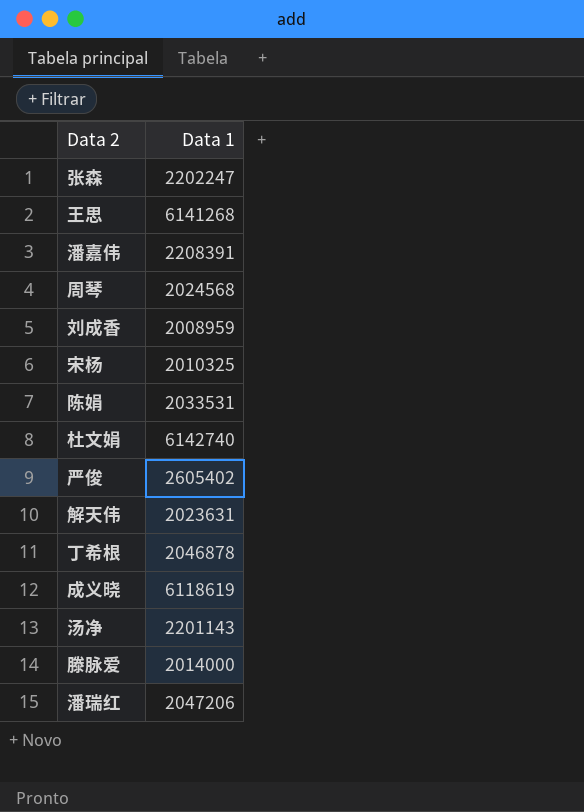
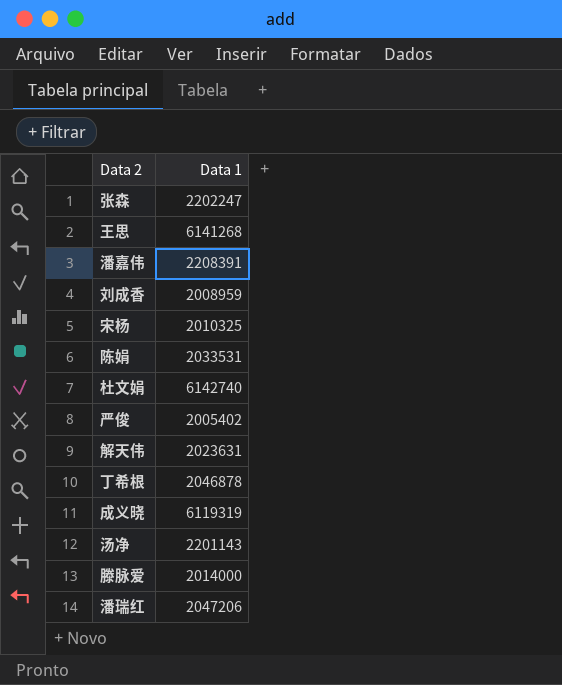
row 周琴: 2024568 -> none
严俊 | Data 1: 2605402 -> 2005402
成义晓 | Data 1: 6118619 -> 6119319

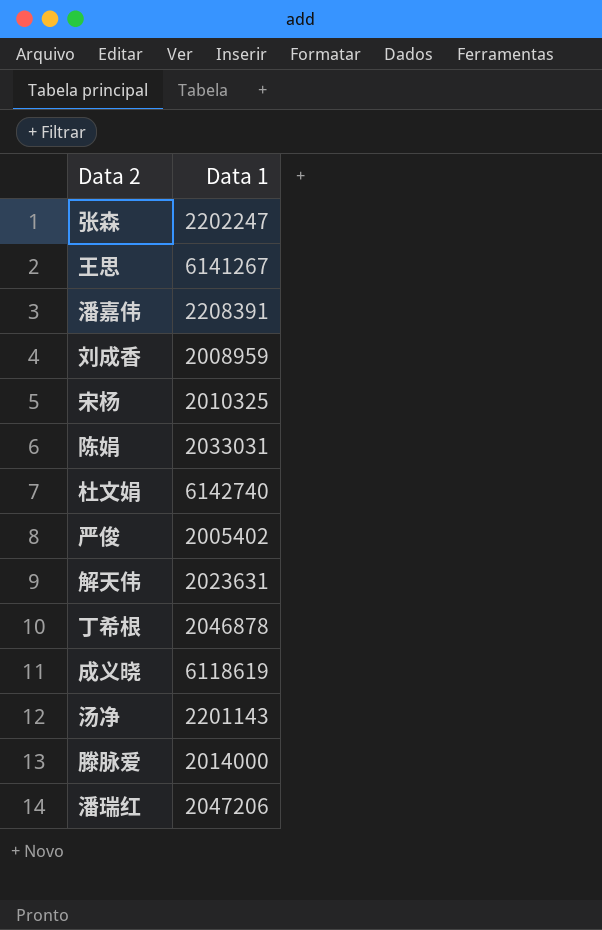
王思 | Data 1: 6141268 -> 6141267
陈娟 | Data 1: 2033531 -> 2033031
成义晓 | Data 1: 6119319 -> 6118619

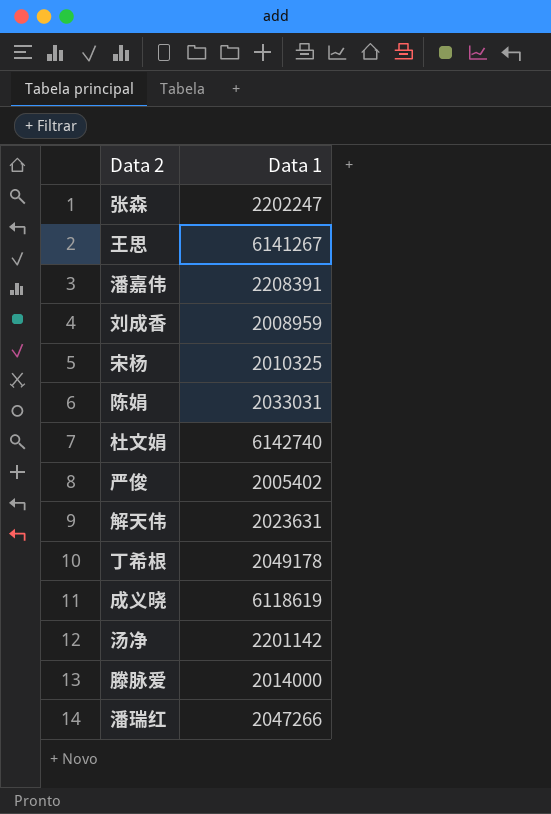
丁希根 | Data 1: 2046878 -> 2049178
汤净 | Data 1: 2201143 -> 2201142
潘瑞红 | Data 1: 2047206 -> 2047266

